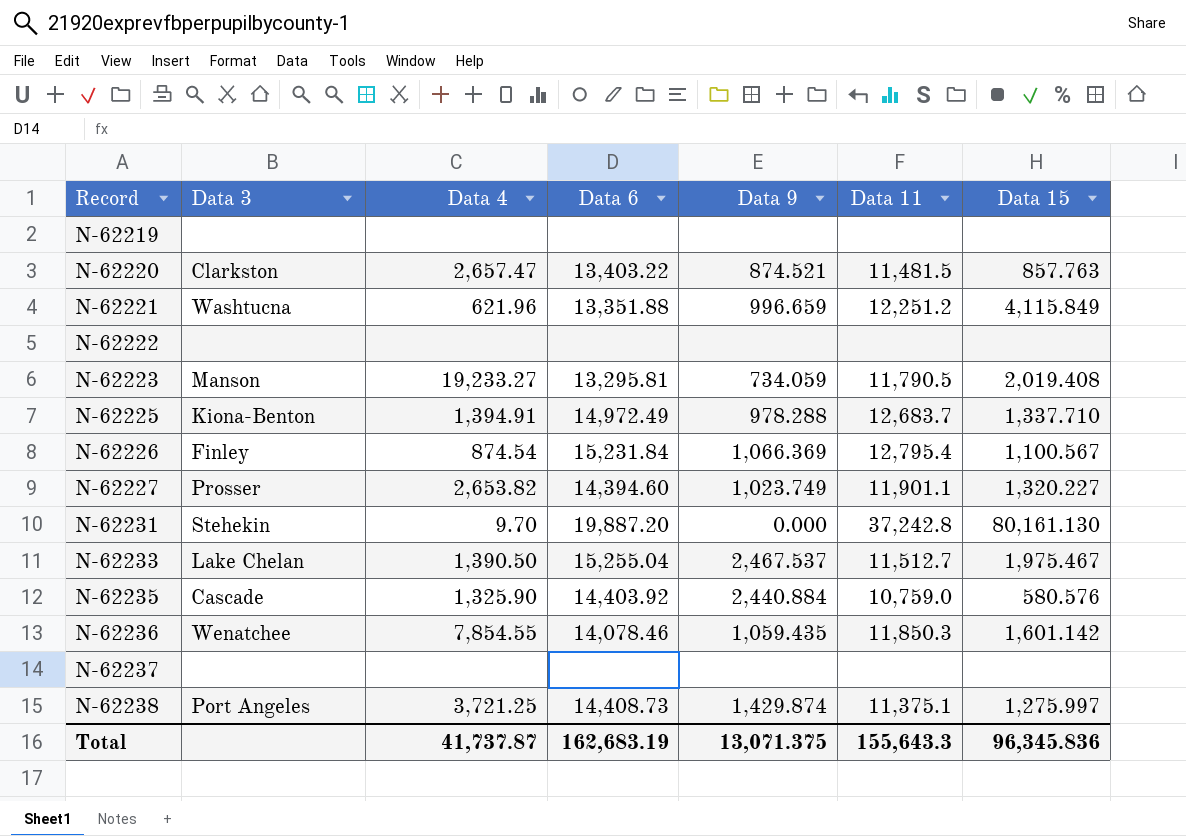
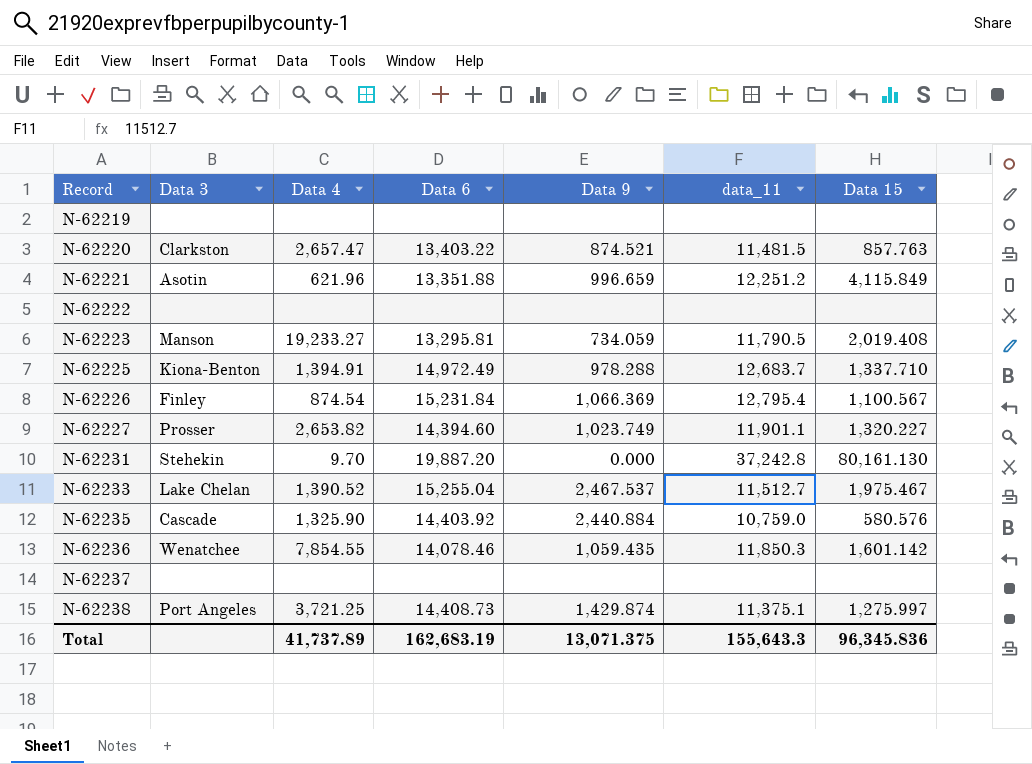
column name: Data 11 -> data_11
N-62221 | Data 3: Washtucna -> Asotin
N-62233 | Data 4: 1,390.50 -> 1,390.52
Total | Data 4: 41,737.87 -> 41,737.89

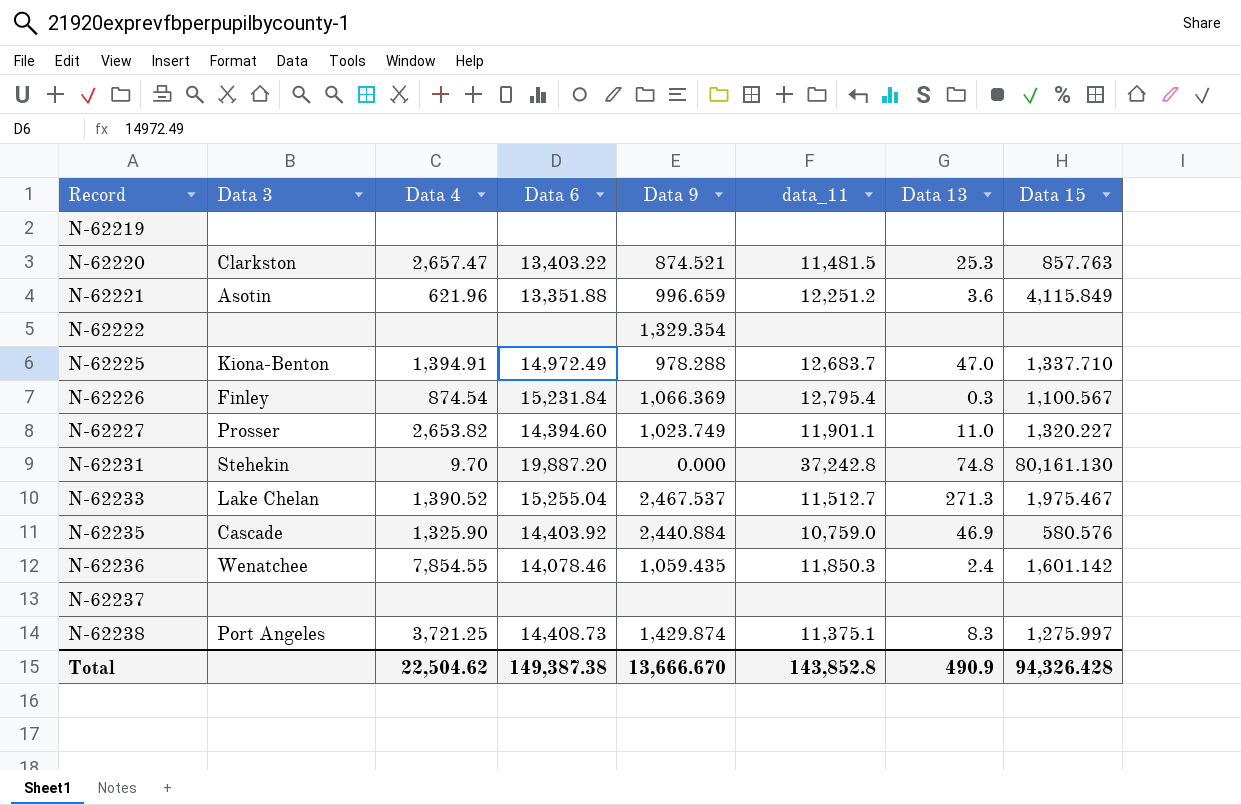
column Data 13 | position: none -> 7
row N-62223: Manson | 19,233.27 | 13,295.81 | 734.059 | 11,790.5 | 2,019.408 -> none
N-62222 | Data 9: none -> 1,329.354
Total | Data 4: 41,737.89 -> 22,504.62
Total | Data 6: 162,683.19 -> 149,387.38
Total | Data 9: 13,071.375 -> 13,666.670
Total | data_11: 155,643.3 -> 143,852.8
Total | Data 15: 96,345.836 -> 94,326.428

